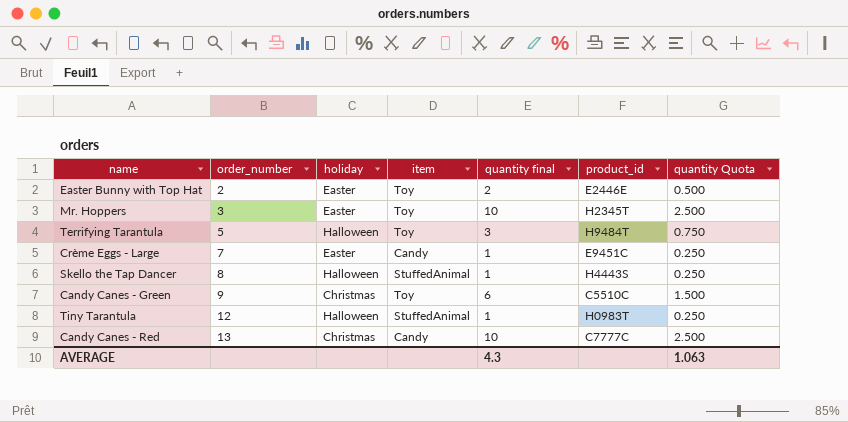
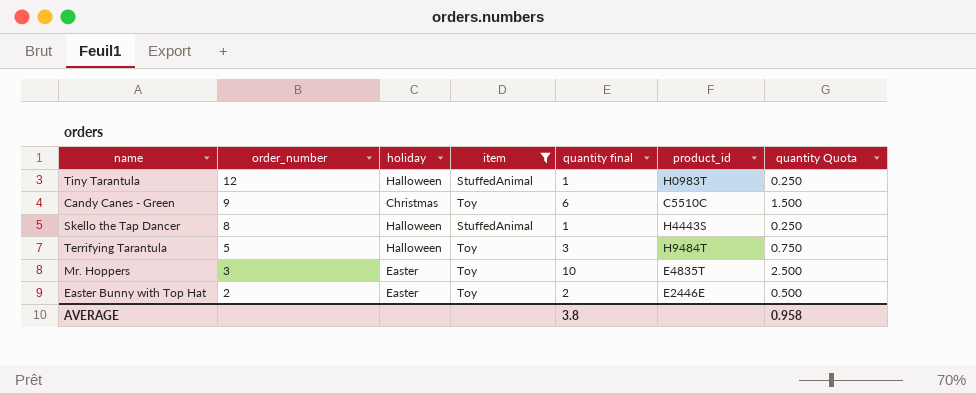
filter: none -> item != Candy
row order: order_number ascending -> order_number descending
Mr. Hoppers | product_id: H2345T -> E4835T
AVERAGE | quantity final: 4.3 -> 3.8
AVERAGE | quantity Quota: 1.063 -> 0.958

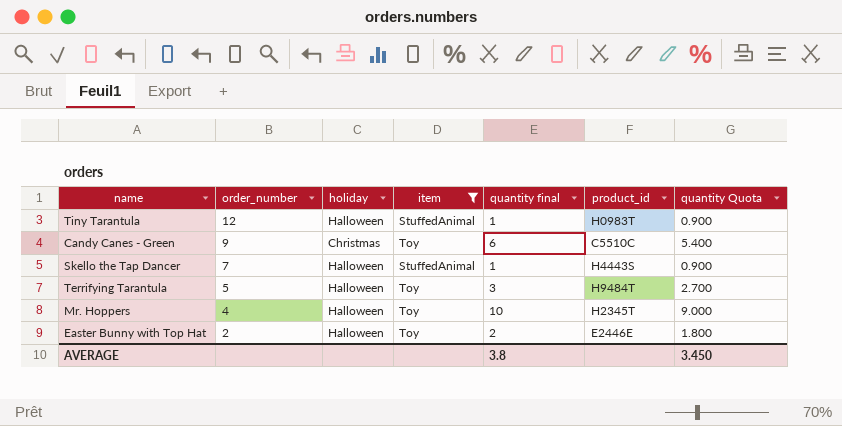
column quantity Quota | formula: [quantity final] * 0.25 -> [quantity final] * 0.9
Skello the Tap Dancer | order_number: 8 -> 7
Mr. Hoppers | order_number: 3 -> 4
Mr. Hoppers | holiday: Easter -> Halloween
Mr. Hoppers | product_id: E4835T -> H2345T
Easter Bunny with Top Hat | holiday: Easter -> Halloween
AVERAGE | quantity Quota: 0.958 -> 3.450

